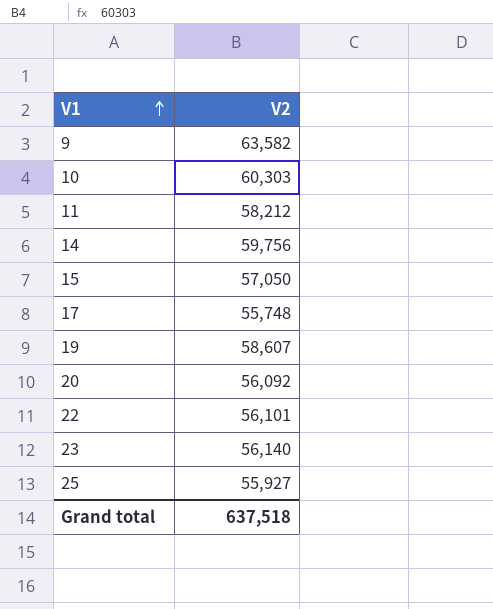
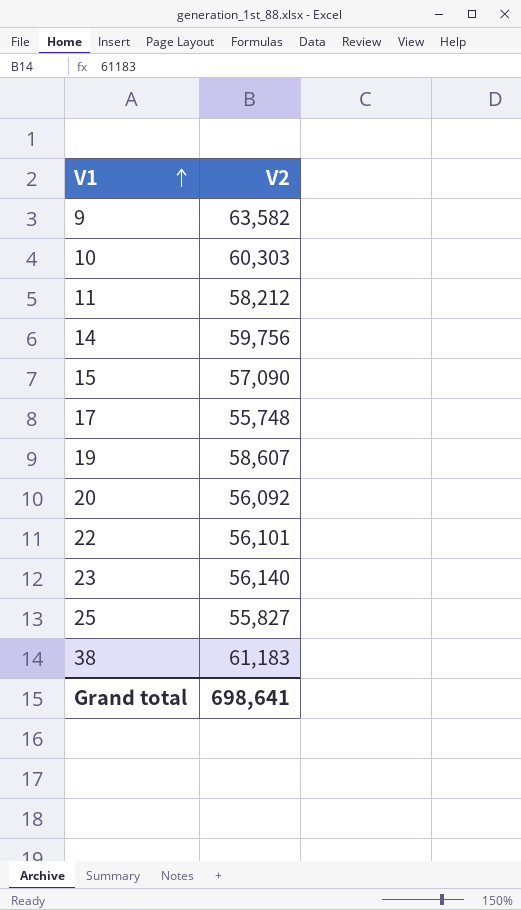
15 | V2: 57,050 -> 57,090
25 | V2: 55,927 -> 55,827
row 38: none -> 61,183
Grand total | V2: 637,518 -> 698,641

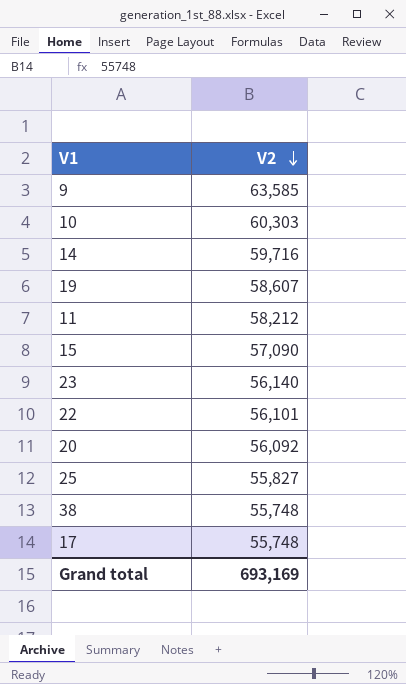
row order: V1 ascending -> V2 descending
9 | V2: 63,582 -> 63,585
14 | V2: 59,756 -> 59,716
38 | V2: 61,183 -> 55,748
Grand total | V2: 698,641 -> 693,169

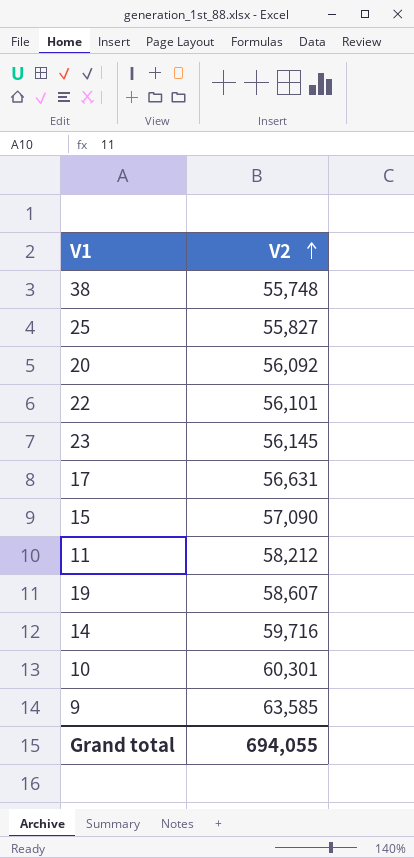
row order: V2 descending -> V2 ascending
23 | V2: 56,140 -> 56,145
17 | V2: 55,748 -> 56,631
10 | V2: 60,303 -> 60,301
Grand total | V2: 693,169 -> 694,055

